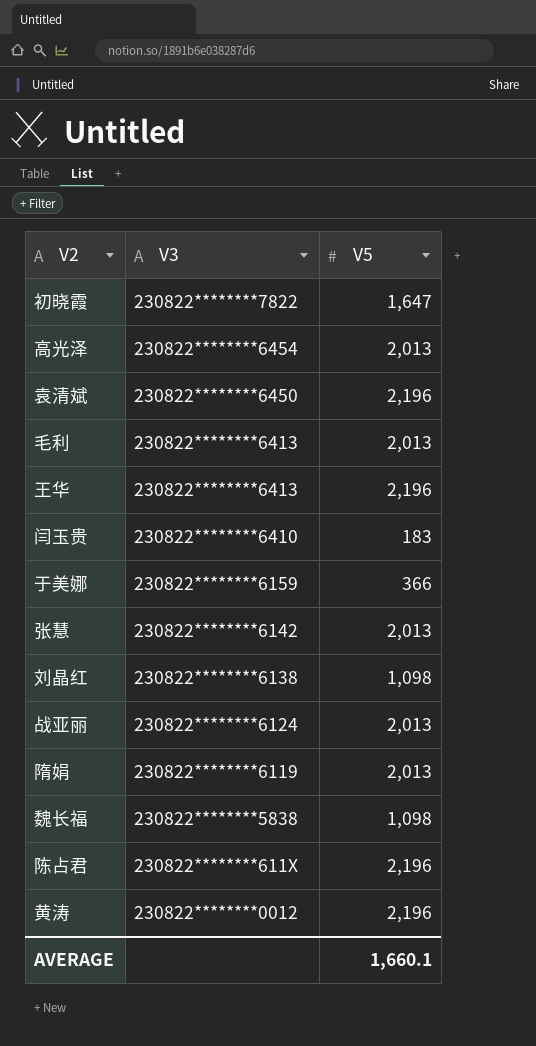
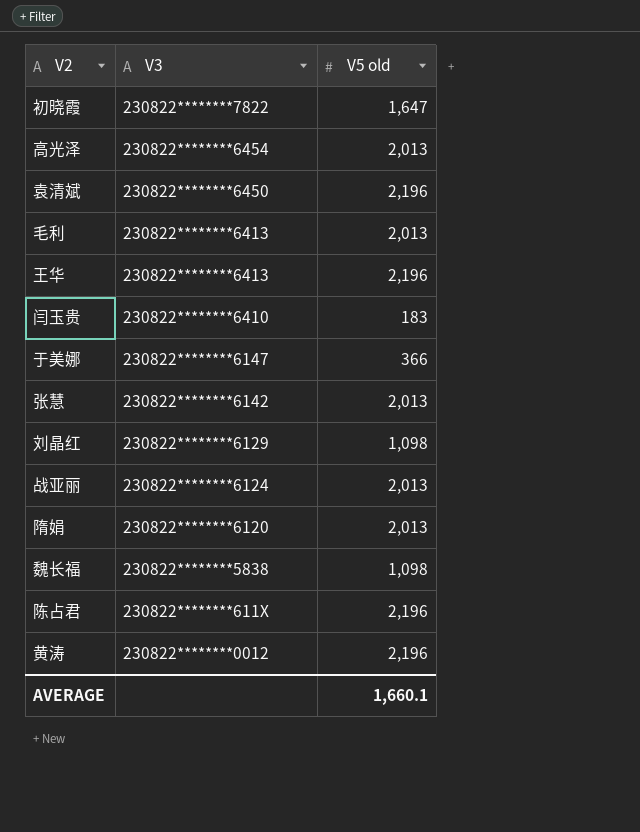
column name: V5 -> V5 old
于美娜 | V3: 230822********6159 -> 230822********6147
刘晶红 | V3: 230822********6138 -> 230822********6129
隋娟 | V3: 230822********6119 -> 230822********6120

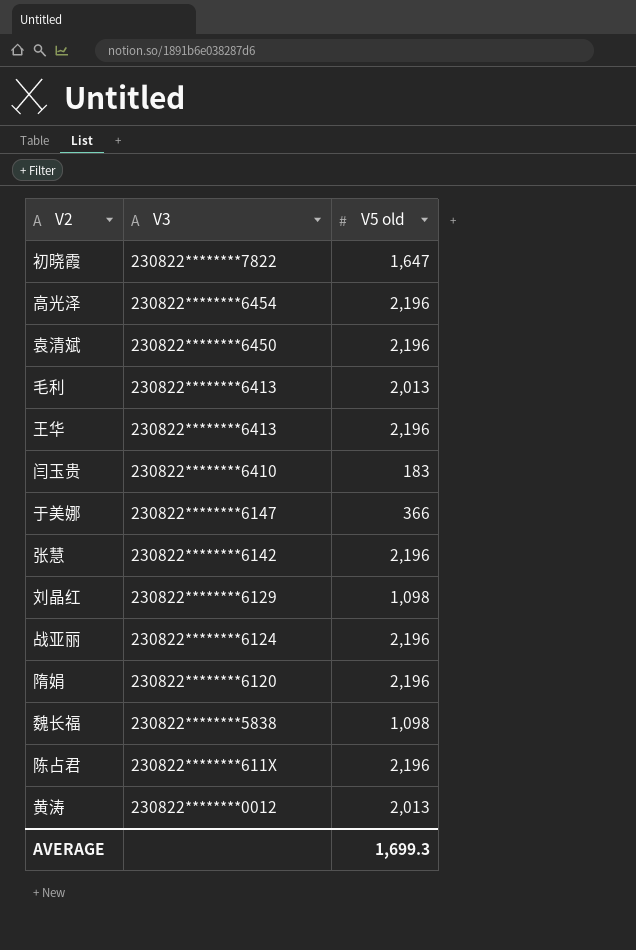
高光泽 | V5 old: 2,013 -> 2,196
张慧 | V5 old: 2,013 -> 2,196
战亚丽 | V5 old: 2,013 -> 2,196
隋娟 | V5 old: 2,013 -> 2,196
黄涛 | V5 old: 2,196 -> 2,013
AVERAGE | V5 old: 1,660.1 -> 1,699.3

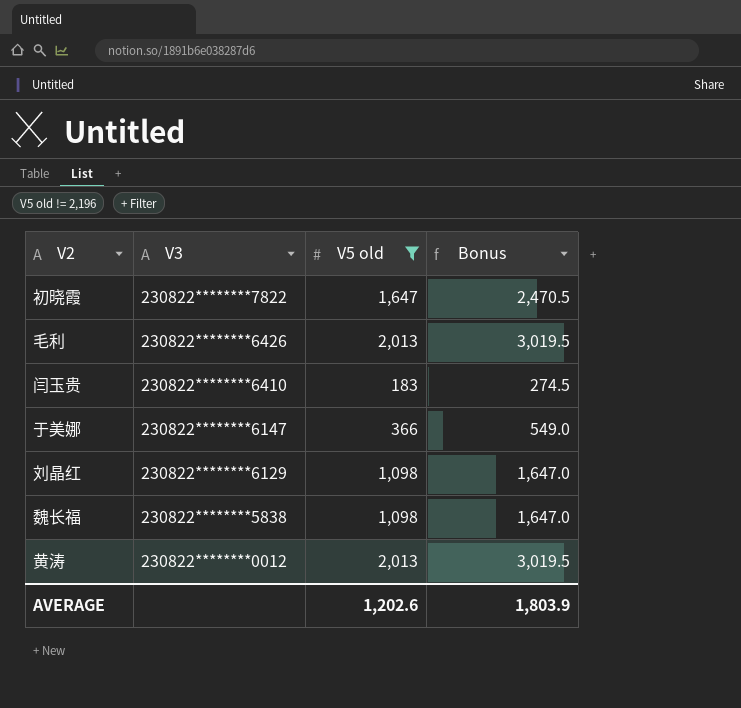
filter: none -> V5 old != 2,196
column Bonus | formula: none -> [V5 old] * 1.5
毛利 | V3: 230822********6413 -> 230822********6426
AVERAGE | V5 old: 1,699.3 -> 1,202.6

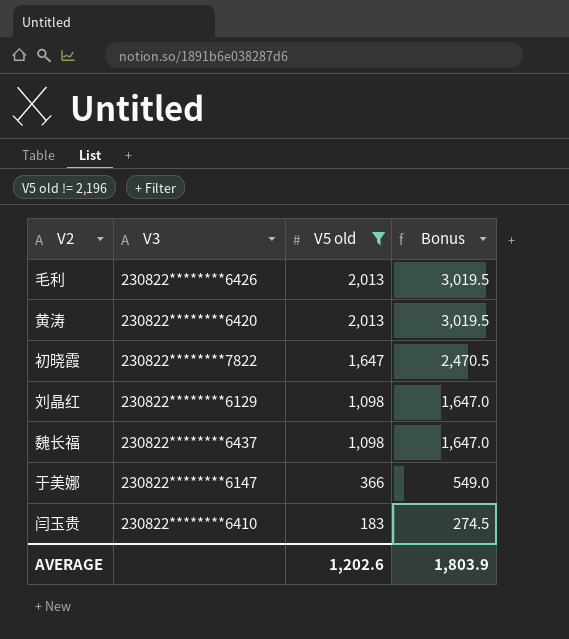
row order: V3 descending -> V5 old descending
黄涛 | V3: 230822********0012 -> 230822********6420
魏长福 | V3: 230822********5838 -> 230822********6437

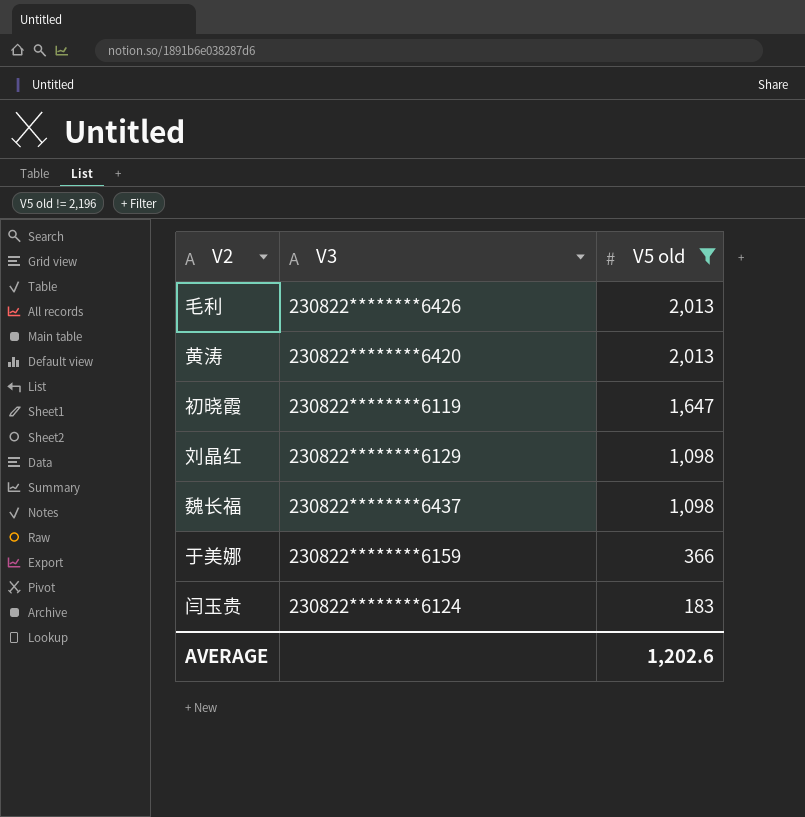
column Bonus | formula: [V5 old] * 1.5 -> none
初晓霞 | V3: 230822********7822 -> 230822********6119
于美娜 | V3: 230822********6147 -> 230822********6159
闫玉贵 | V3: 230822********6410 -> 230822********6124

